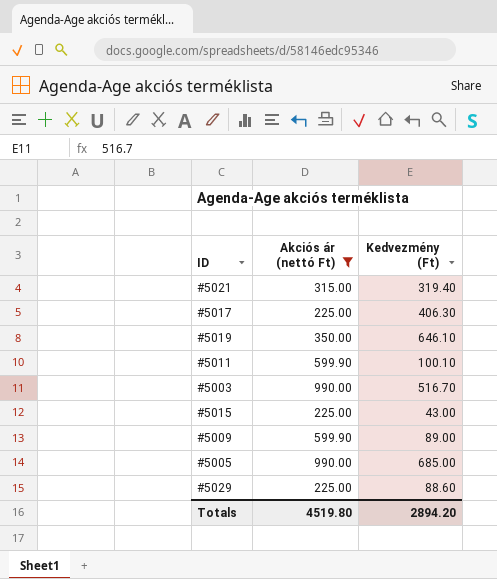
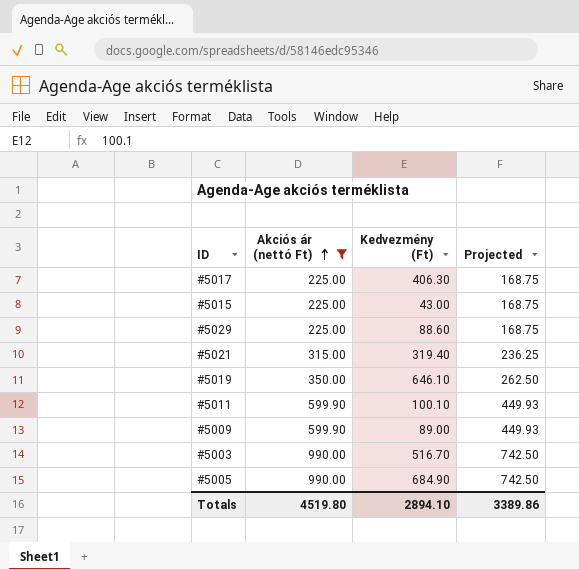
row order: none -> Akciós ár (nettó Ft) ascending
column Projected | formula: none -> [Akciós ár (nettó Ft)] * 0.75
#5005 | Kedvezmény (Ft): 685.00 -> 684.90
Totals | Kedvezmény (Ft): 2894.20 -> 2894.10

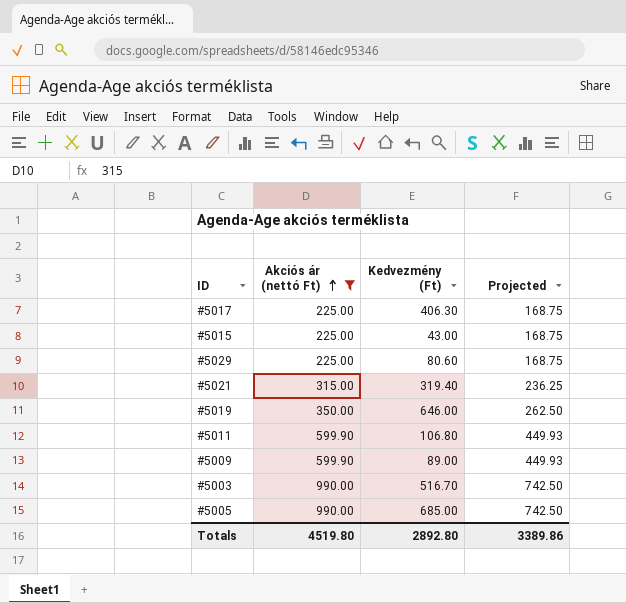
#5029 | Kedvezmény (Ft): 88.60 -> 80.60
#5019 | Kedvezmény (Ft): 646.10 -> 646.00
#5011 | Kedvezmény (Ft): 100.10 -> 106.80
#5005 | Kedvezmény (Ft): 684.90 -> 685.00
Totals | Kedvezmény (Ft): 2894.10 -> 2892.80

